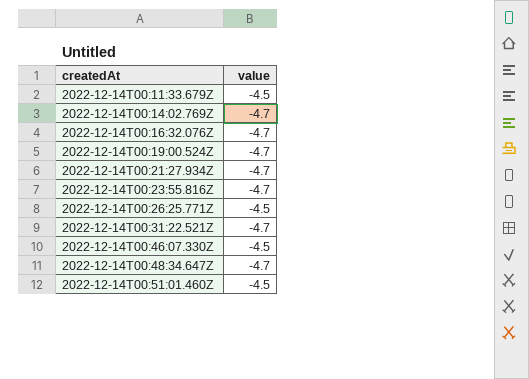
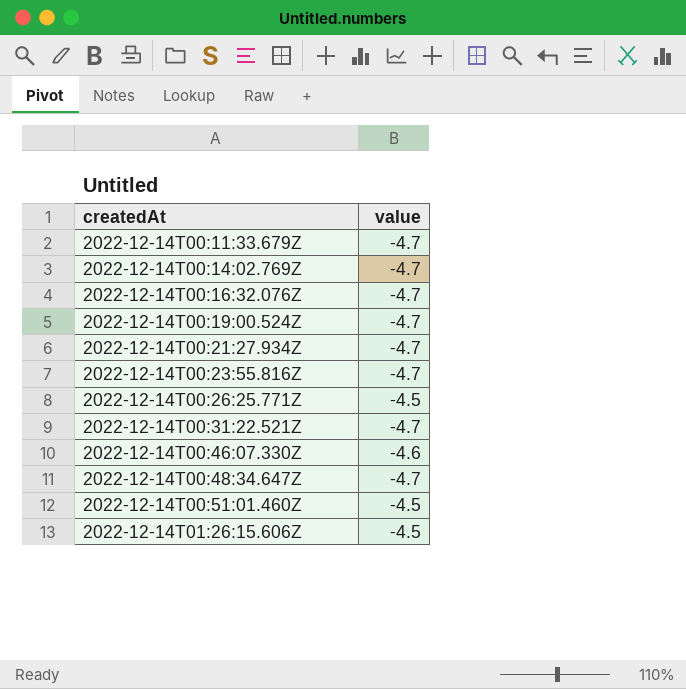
2022-12-14T00:11:33.679Z | value: -4.5 -> -4.7
2022-12-14T00:46:07.330Z | value: -4.5 -> -4.6
row 2022-12-14T01:26:15.606Z: none -> -4.5

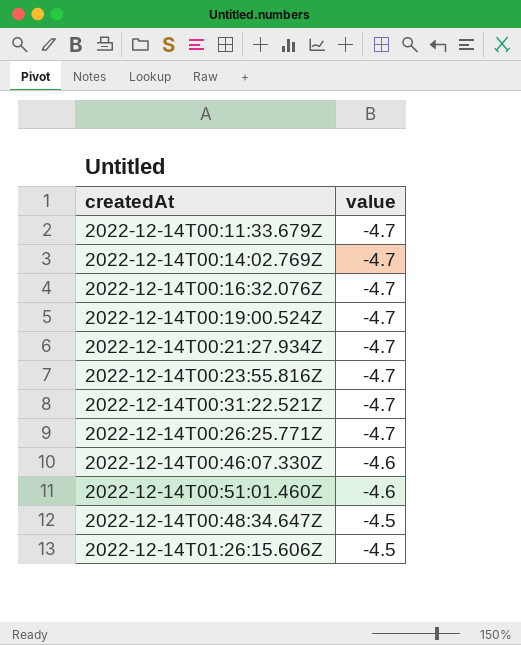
row order: createdAt ascending -> value ascending
2022-12-14T00:26:25.771Z | value: -4.5 -> -4.7
2022-12-14T00:51:01.460Z | value: -4.5 -> -4.6
2022-12-14T00:48:34.647Z | value: -4.7 -> -4.5

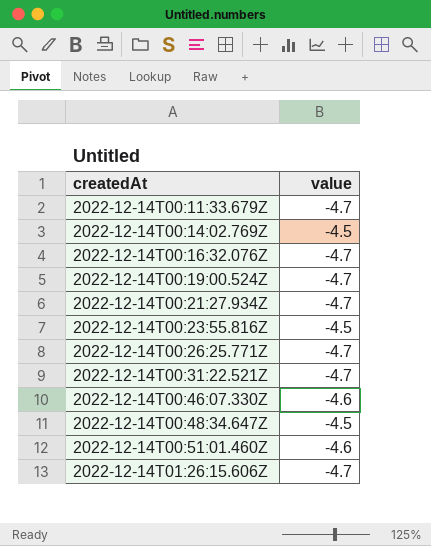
row order: value ascending -> createdAt ascending
2022-12-14T00:14:02.769Z | value: -4.7 -> -4.5
2022-12-14T00:23:55.816Z | value: -4.7 -> -4.5
2022-12-14T01:26:15.606Z | value: -4.5 -> -4.7

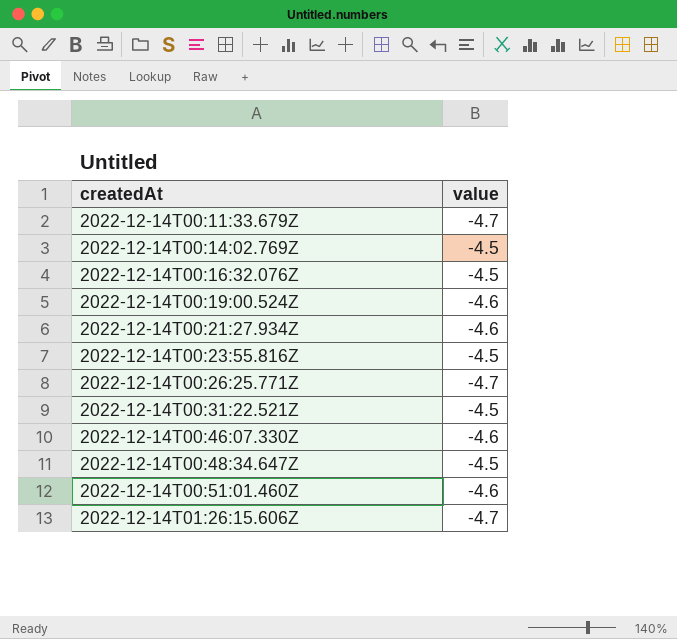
2022-12-14T00:16:32.076Z | value: -4.7 -> -4.5
2022-12-14T00:19:00.524Z | value: -4.7 -> -4.6
2022-12-14T00:21:27.934Z | value: -4.7 -> -4.6
2022-12-14T00:31:22.521Z | value: -4.7 -> -4.5

